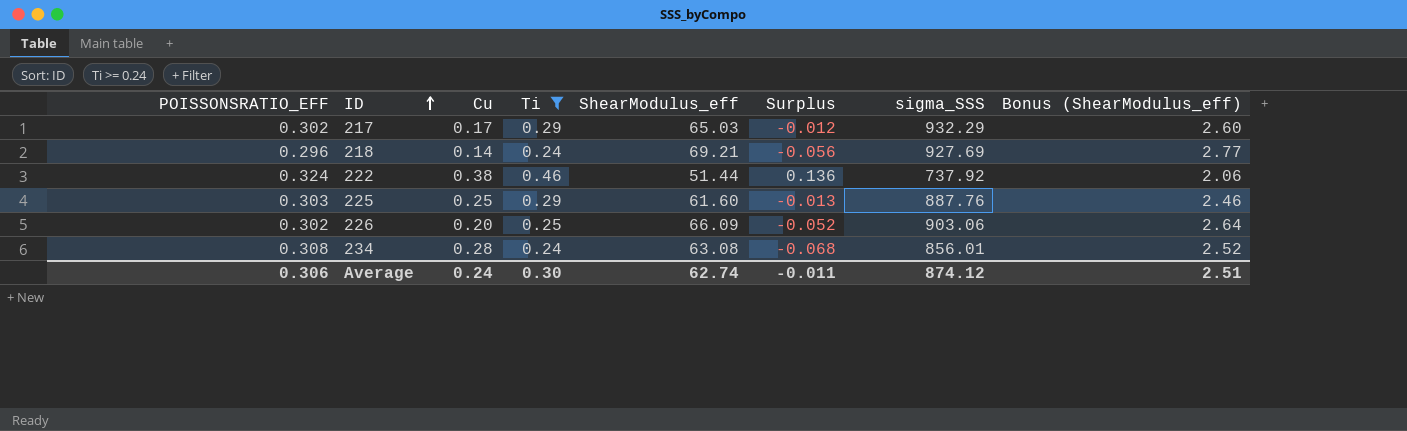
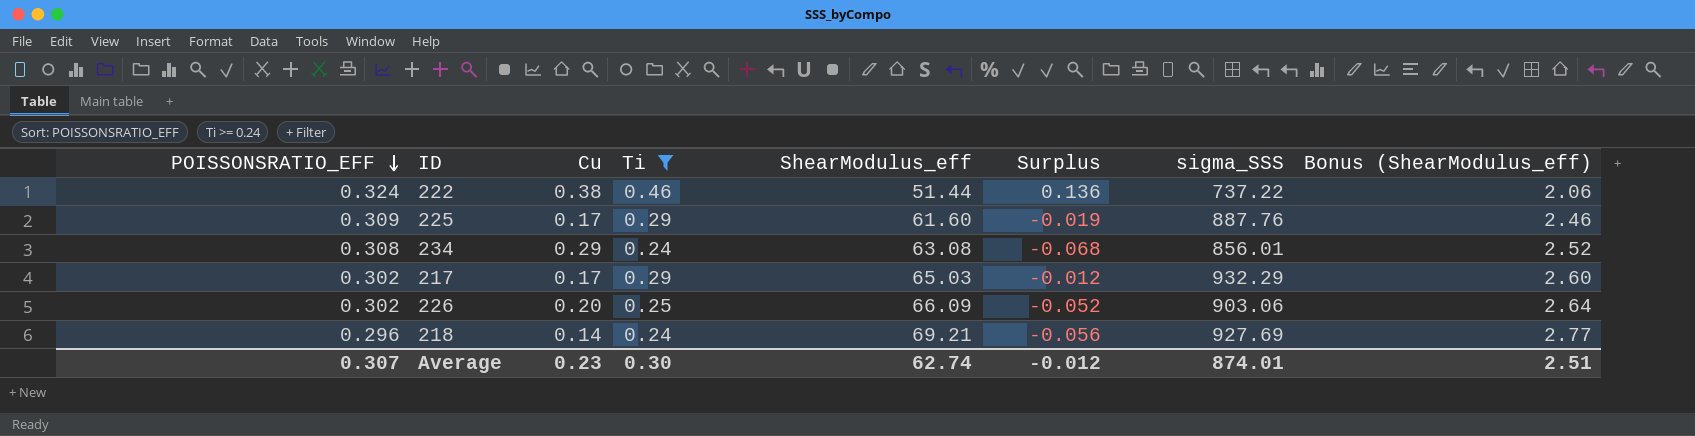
row order: ID ascending -> POISSONSRATIO_EFF descending
222 | sigma_SSS: 737.92 -> 737.22
225 | POISSONSRATIO_EFF: 0.303 -> 0.309
225 | Cu: 0.25 -> 0.17
225 | Surplus: -0.013 -> -0.019
234 | Cu: 0.28 -> 0.29
Average | POISSONSRATIO_EFF: 0.306 -> 0.307
Average | Cu: 0.24 -> 0.23
Average | Surplus: -0.011 -> -0.012
Average | sigma_SSS: 874.12 -> 874.01

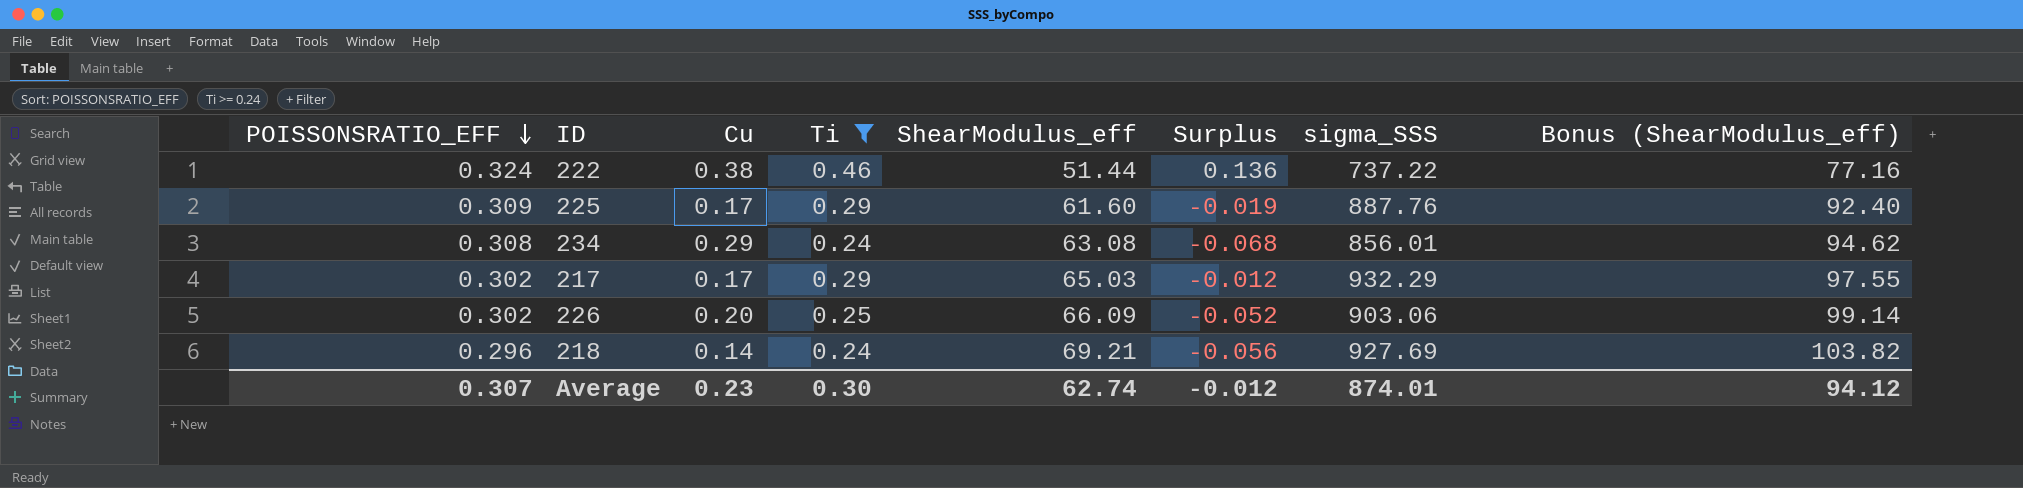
column Bonus (ShearModulus_eff) | formula: [ShearModulus_eff] * 0.04 -> [ShearModulus_eff] * 1.5
Average | Bonus (ShearModulus_eff): 2.51 -> 94.12

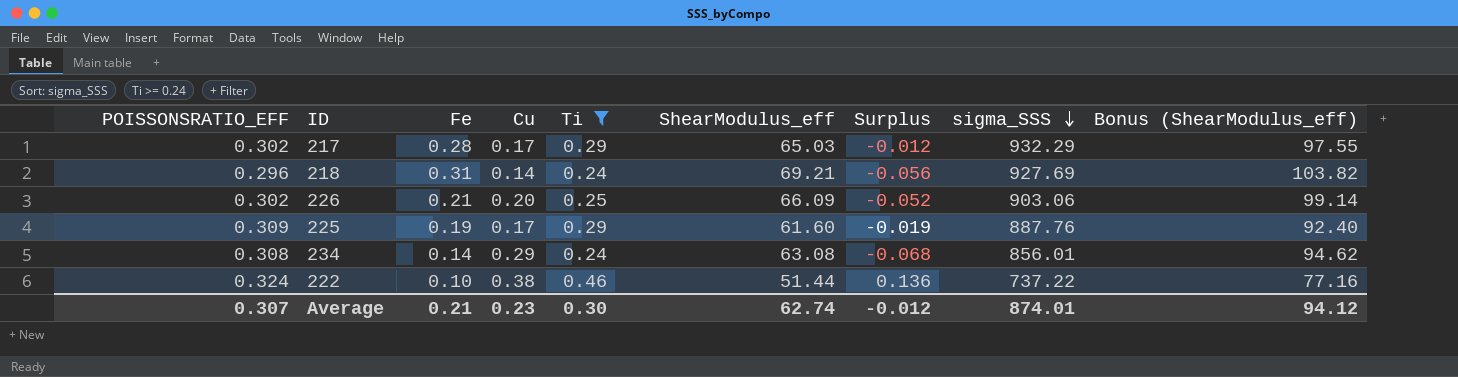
row order: POISSONSRATIO_EFF descending -> sigma_SSS descending
column Fe | position: none -> 3

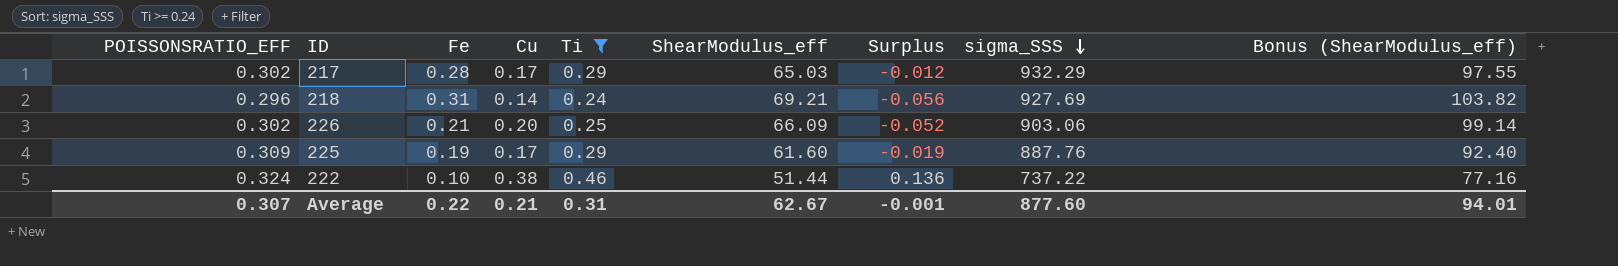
row 234: 0.308 | 0.14 | 0.29 | 0.24 | 63.08 | -0.068 | 856.01 | 94.62 -> none
Average | Fe: 0.21 -> 0.22
Average | Cu: 0.23 -> 0.21
Average | Ti: 0.30 -> 0.31
Average | ShearModulus_eff: 62.74 -> 62.67
Average | Surplus: -0.012 -> -0.001
Average | sigma_SSS: 874.01 -> 877.60
Average | Bonus (ShearModulus_eff): 94.12 -> 94.01

